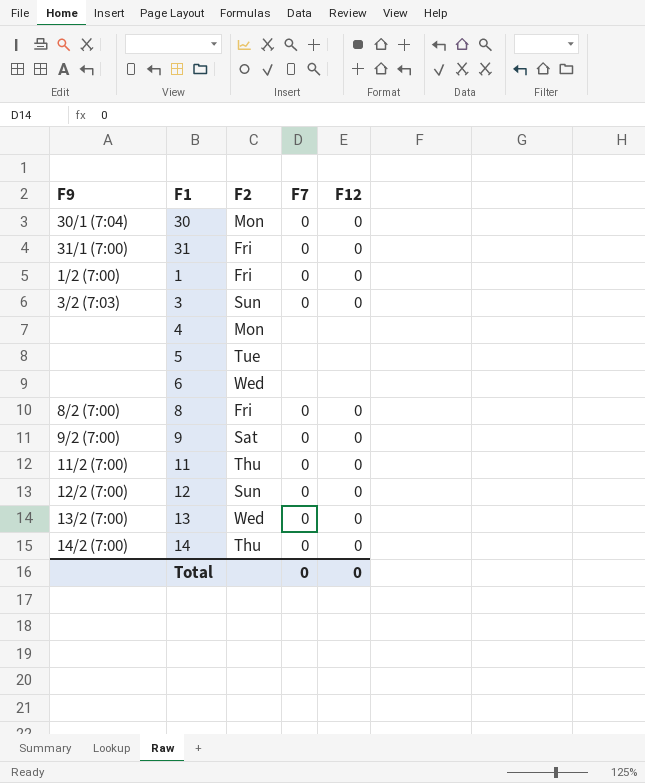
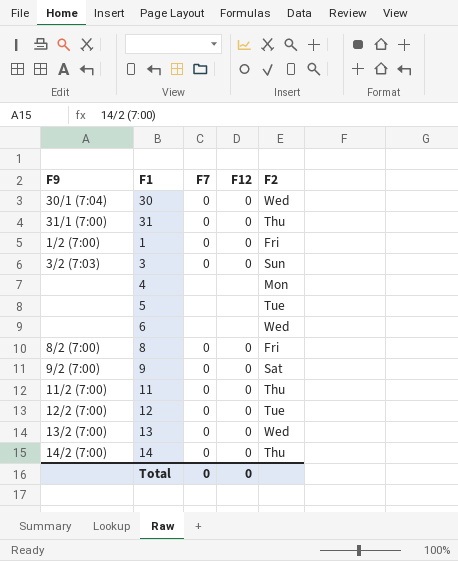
column F2 | position: 3 -> 5
30 | F2: Mon -> Wed
31 | F2: Fri -> Thu
12 | F2: Sun -> Tue

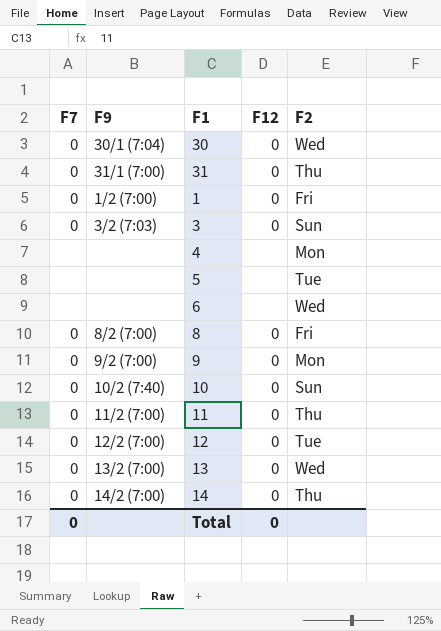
column F7 | position: 3 -> 1
9 | F2: Sat -> Mon
row 10: none -> 0 | 10/2 (7:40) | 0 | Sun

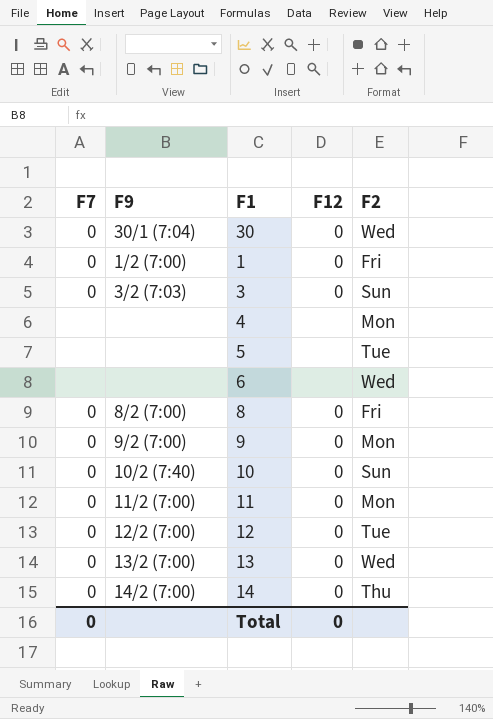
row 31: 0 | 31/1 (7:00) | 0 | Thu -> none
11 | F2: Thu -> Mon

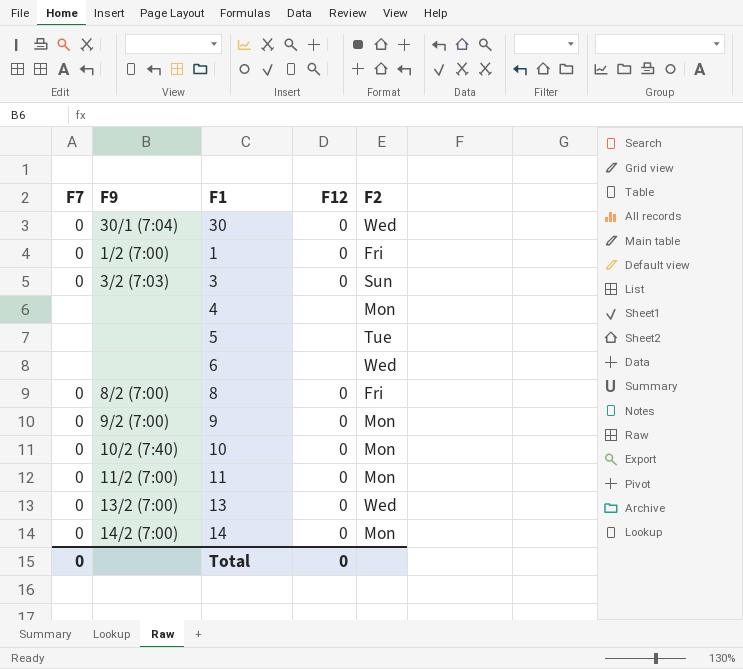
row 12: 0 | 12/2 (7:00) | 0 | Tue -> none
10 | F2: Sun -> Mon
14 | F2: Thu -> Mon

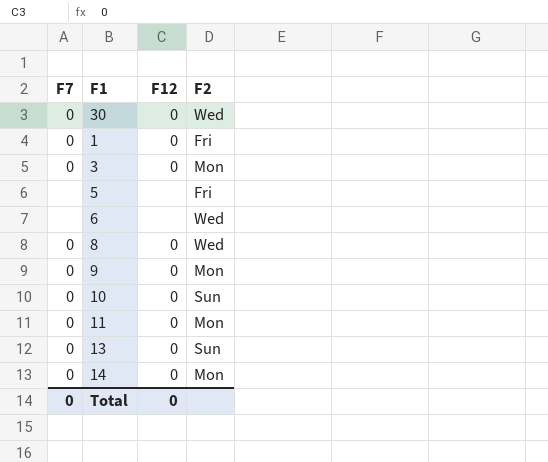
column F9 | position: 2 -> none
row 4: none | none | none | Mon -> none
3 | F2: Sun -> Mon
5 | F2: Tue -> Fri
8 | F2: Fri -> Wed
10 | F2: Mon -> Sun
13 | F2: Wed -> Sun

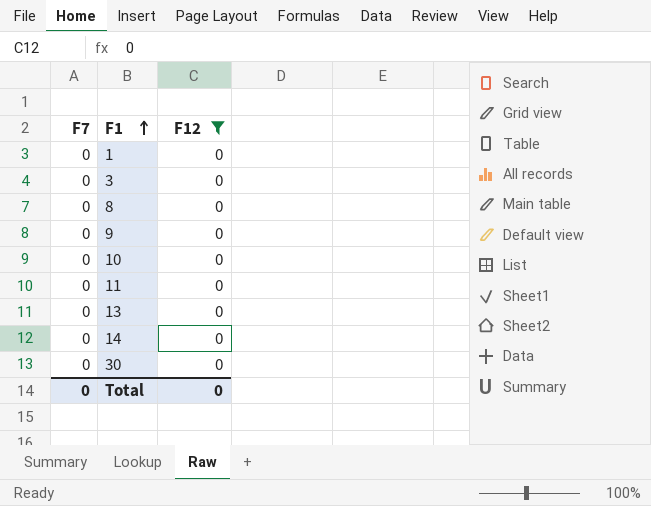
filter: none -> F12 = 0
row order: none -> F1 ascending
column F2 | position: 4 -> none

